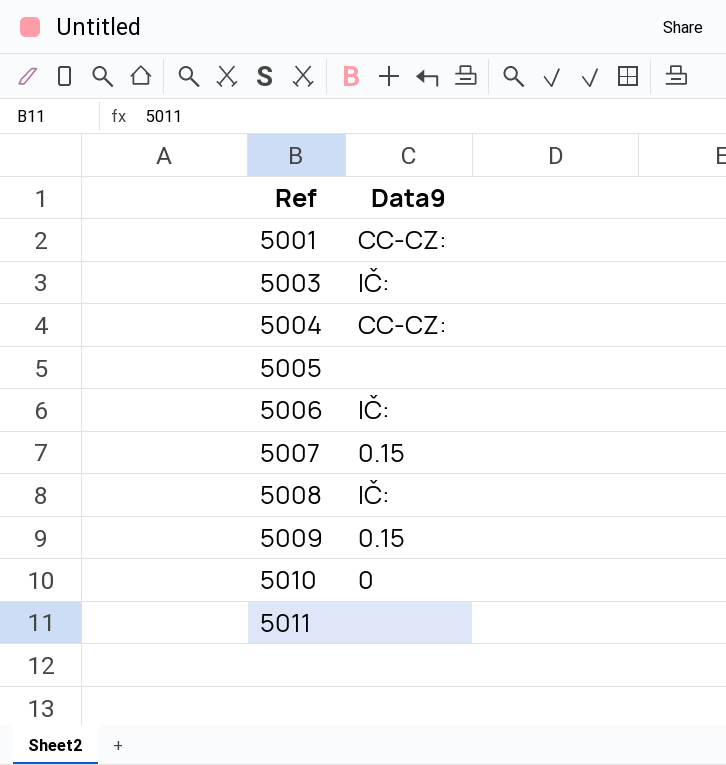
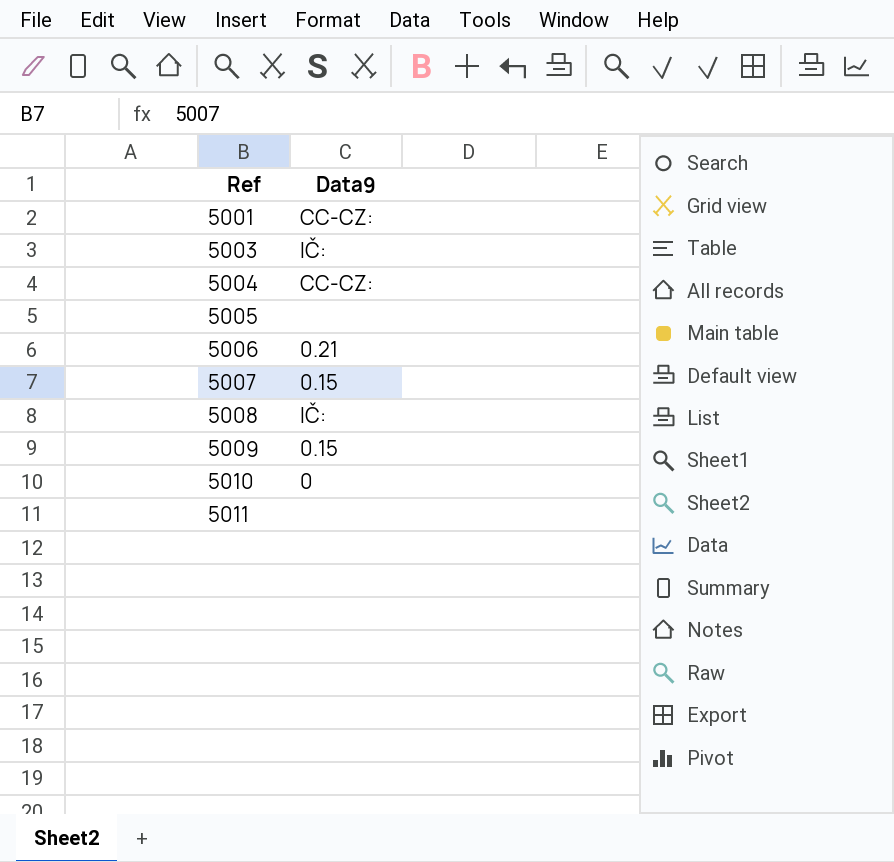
5006 | Data9: IČ: -> 0.21

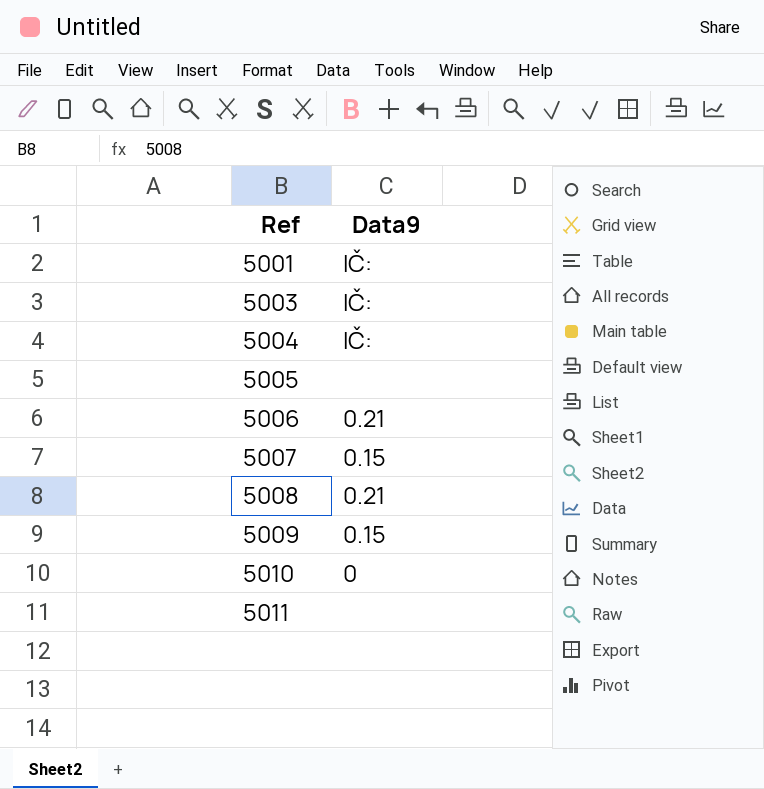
5001 | Data9: CC-CZ: -> IČ:
5004 | Data9: CC-CZ: -> IČ:
5008 | Data9: IČ: -> 0.21

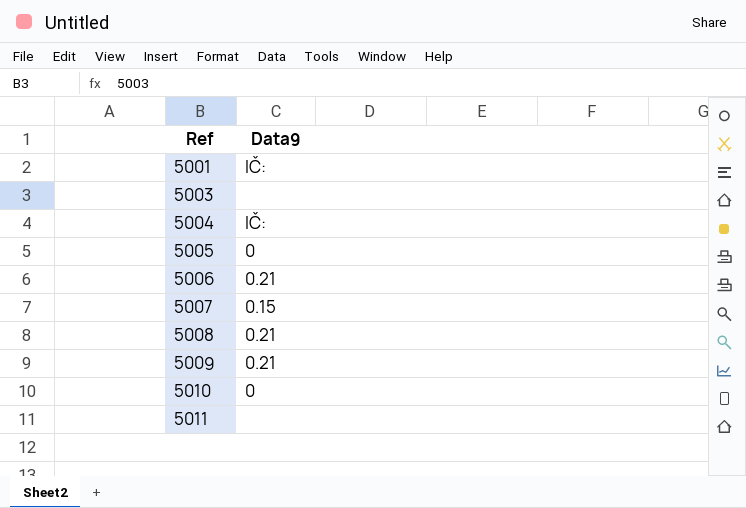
5003 | Data9: IČ: -> none
5005 | Data9: none -> 0
5009 | Data9: 0.15 -> 0.21

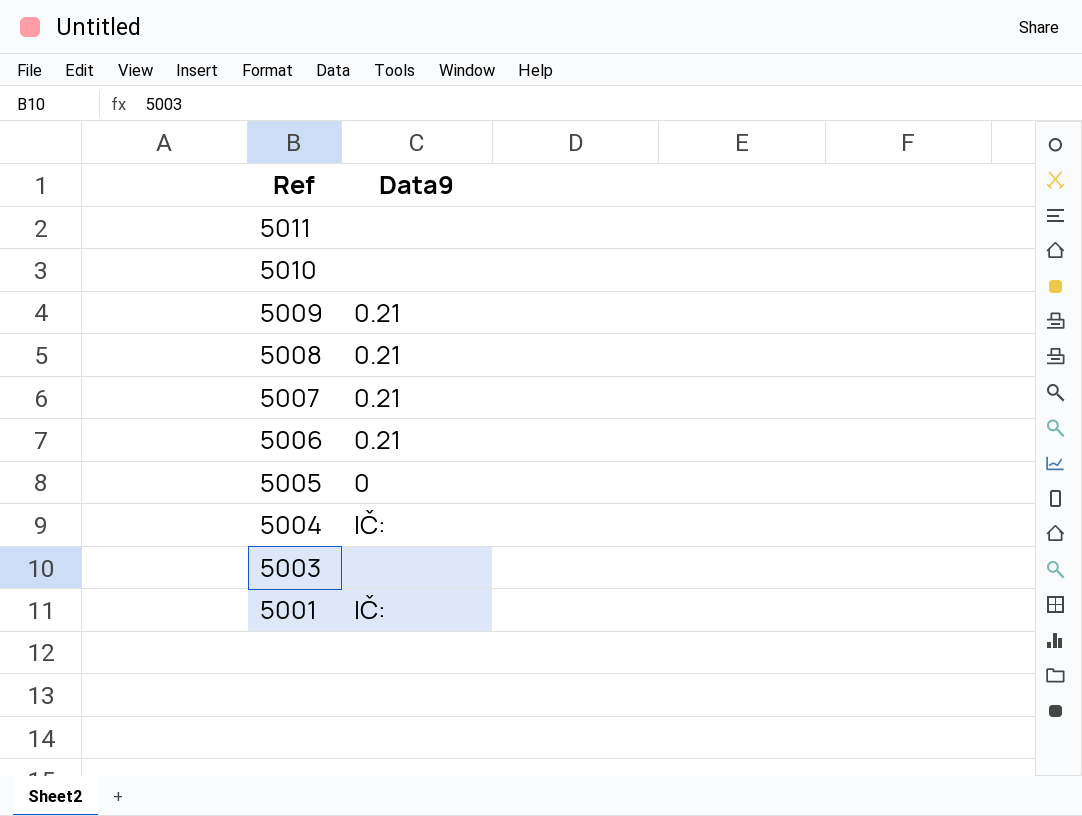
row order: Ref ascending -> Ref descending
5010 | Data9: 0 -> none
5007 | Data9: 0.15 -> 0.21

